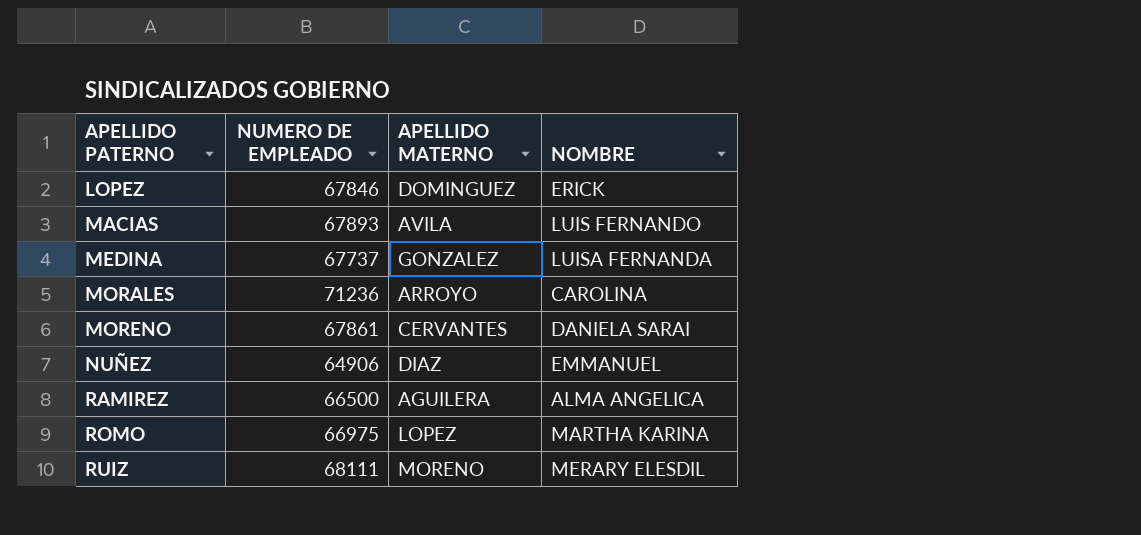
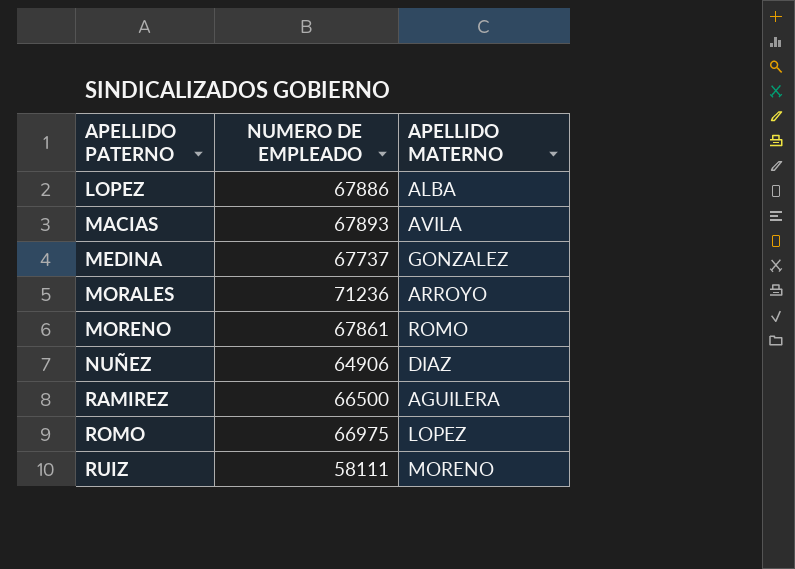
column NOMBRE | position: 4 -> none
LOPEZ | NUMERO DE EMPLEADO: 67846 -> 67886
LOPEZ | APELLIDO MATERNO: DOMINGUEZ -> ALBA
MORENO | APELLIDO MATERNO: CERVANTES -> ROMO
RUIZ | NUMERO DE EMPLEADO: 68111 -> 58111

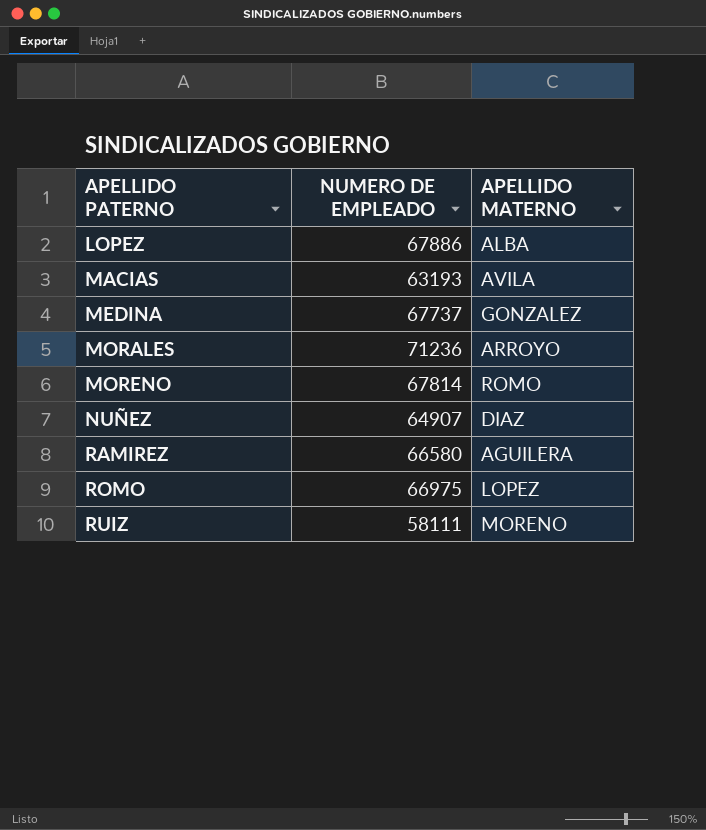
MACIAS | NUMERO DE EMPLEADO: 67893 -> 63193
MORENO | NUMERO DE EMPLEADO: 67861 -> 67814
NUÑEZ | NUMERO DE EMPLEADO: 64906 -> 64907
RAMIREZ | NUMERO DE EMPLEADO: 66500 -> 66580

